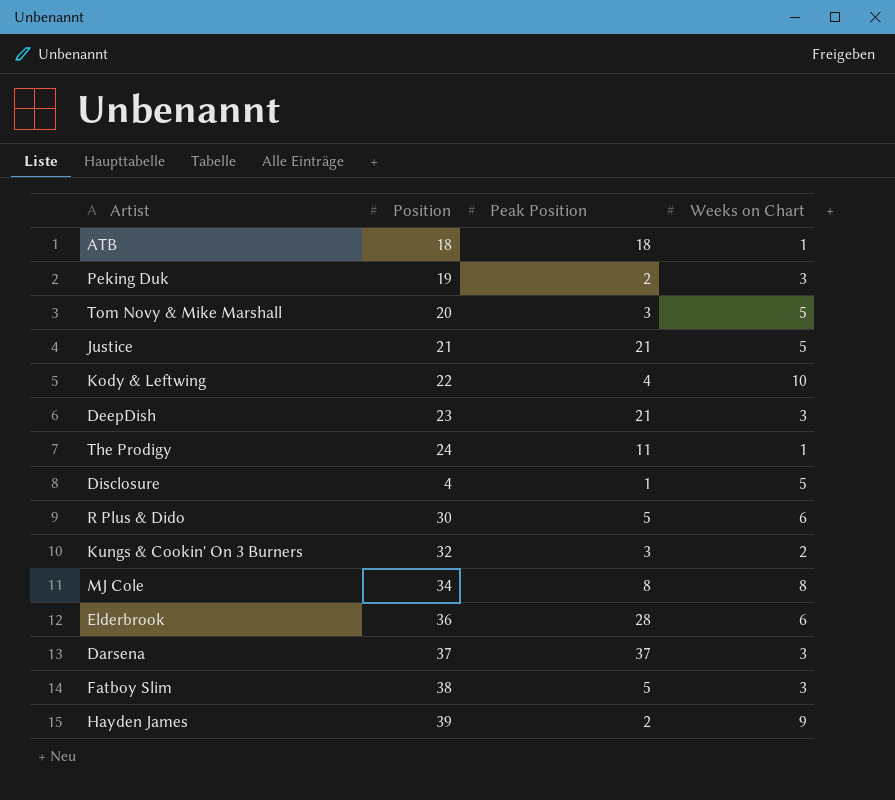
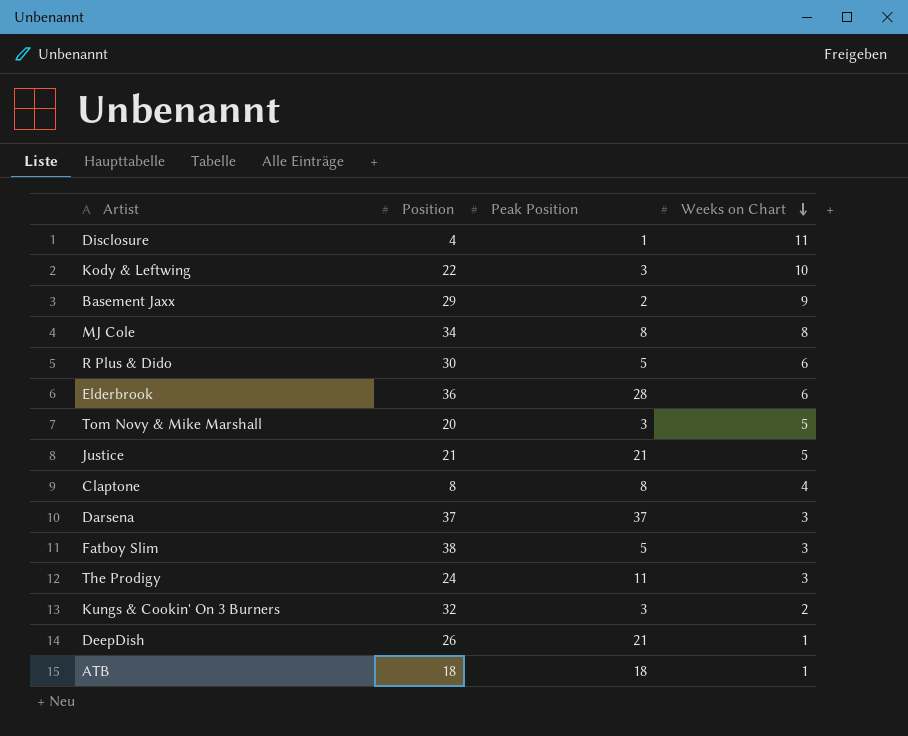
row order: none -> Weeks on Chart descending
row Peking Duk: 19 | 2 | 3 -> none
row Hayden James: 39 | 2 | 9 -> none
Disclosure | Weeks on Chart: 5 -> 11
Kody & Leftwing | Peak Position: 4 -> 3
row Basement Jaxx: none -> 29 | 2 | 9
row Claptone: none -> 8 | 8 | 4
The Prodigy | Weeks on Chart: 1 -> 3
DeepDish | Position: 23 -> 26
DeepDish | Weeks on Chart: 3 -> 1

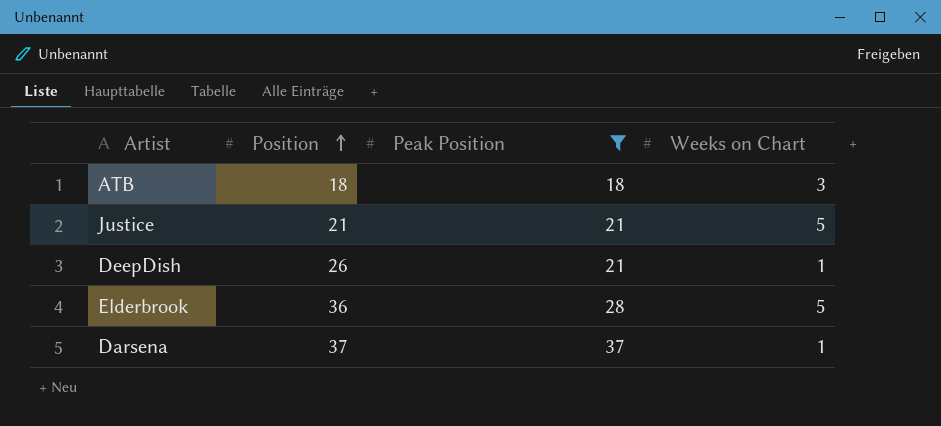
filter: none -> Peak Position >= 18
row order: Weeks on Chart descending -> Position ascending
ATB | Weeks on Chart: 1 -> 3
Elderbrook | Weeks on Chart: 6 -> 5
Darsena | Weeks on Chart: 3 -> 1

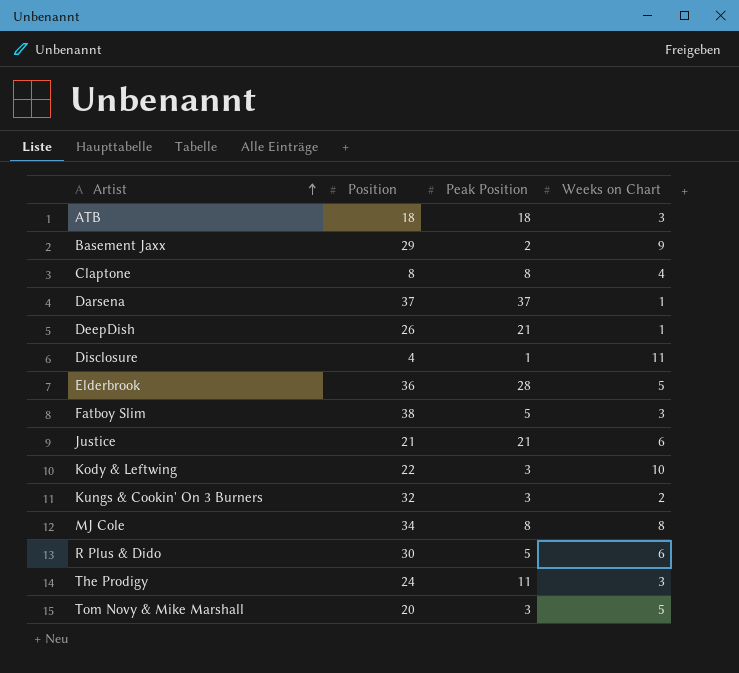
filter: Peak Position >= 18 -> none
row order: Position ascending -> Artist ascending
Justice | Weeks on Chart: 5 -> 6

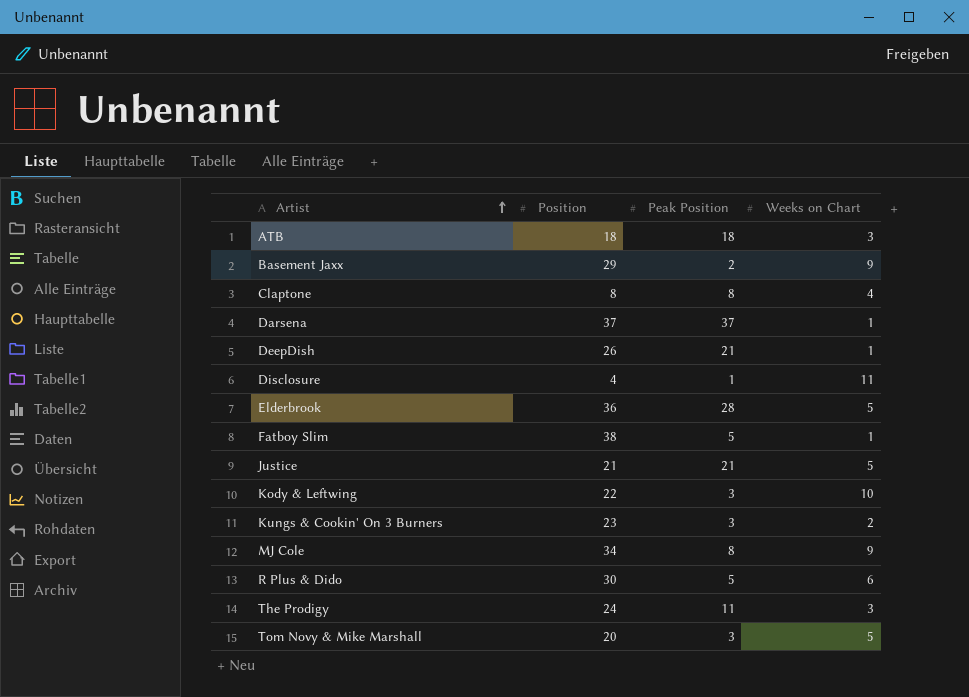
Fatboy Slim | Weeks on Chart: 3 -> 1
Justice | Weeks on Chart: 6 -> 5
Kungs & Cookin' On 3 Burners | Position: 32 -> 23
MJ Cole | Weeks on Chart: 8 -> 9

